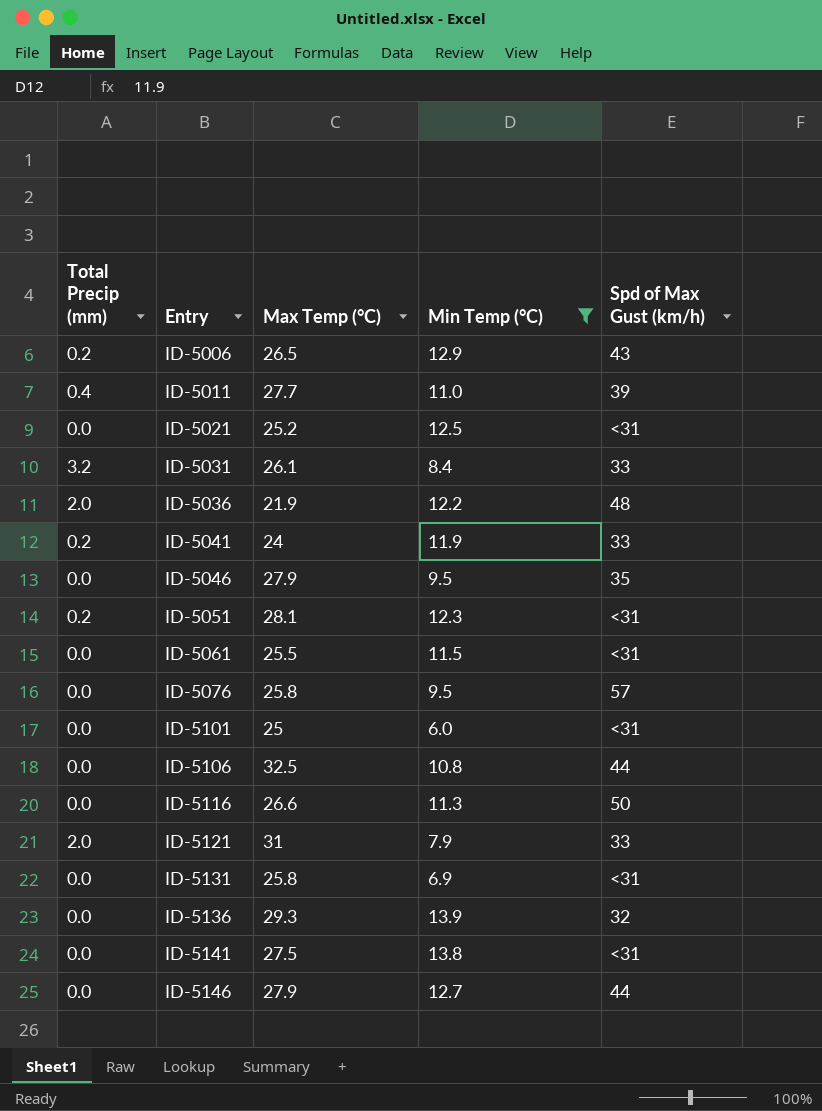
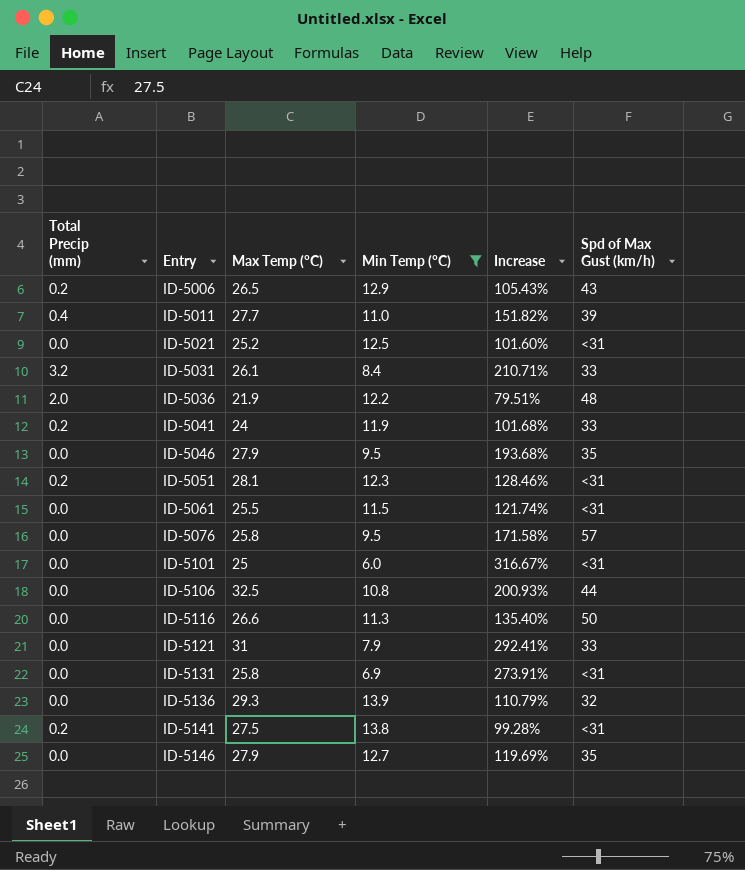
column Increase | formula: none -> ([Max Temp (°C)] - [Min Temp (°C)]) / [Min Temp (°C)]
ID-5121 | Total Precip (mm): 2.0 -> 0.0
ID-5141 | Total Precip (mm): 0.0 -> 0.2
ID-5146 | Spd of Max Gust (km/h): 44 -> 35

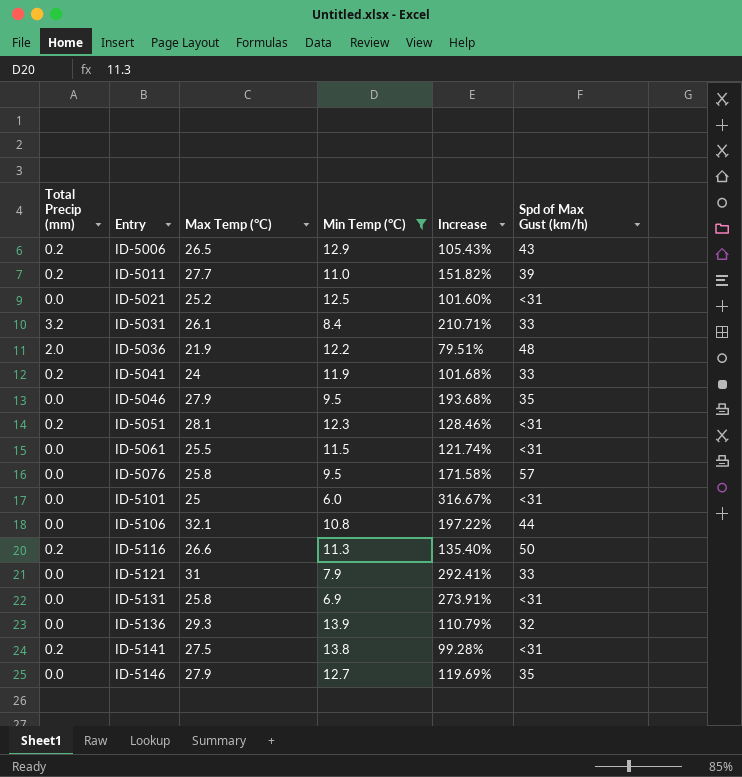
ID-5011 | Total Precip (mm): 0.4 -> 0.2
ID-5106 | Max Temp (°C): 32.5 -> 32.1
ID-5106 | Increase: 200.93% -> 197.22%
ID-5116 | Total Precip (mm): 0.0 -> 0.2

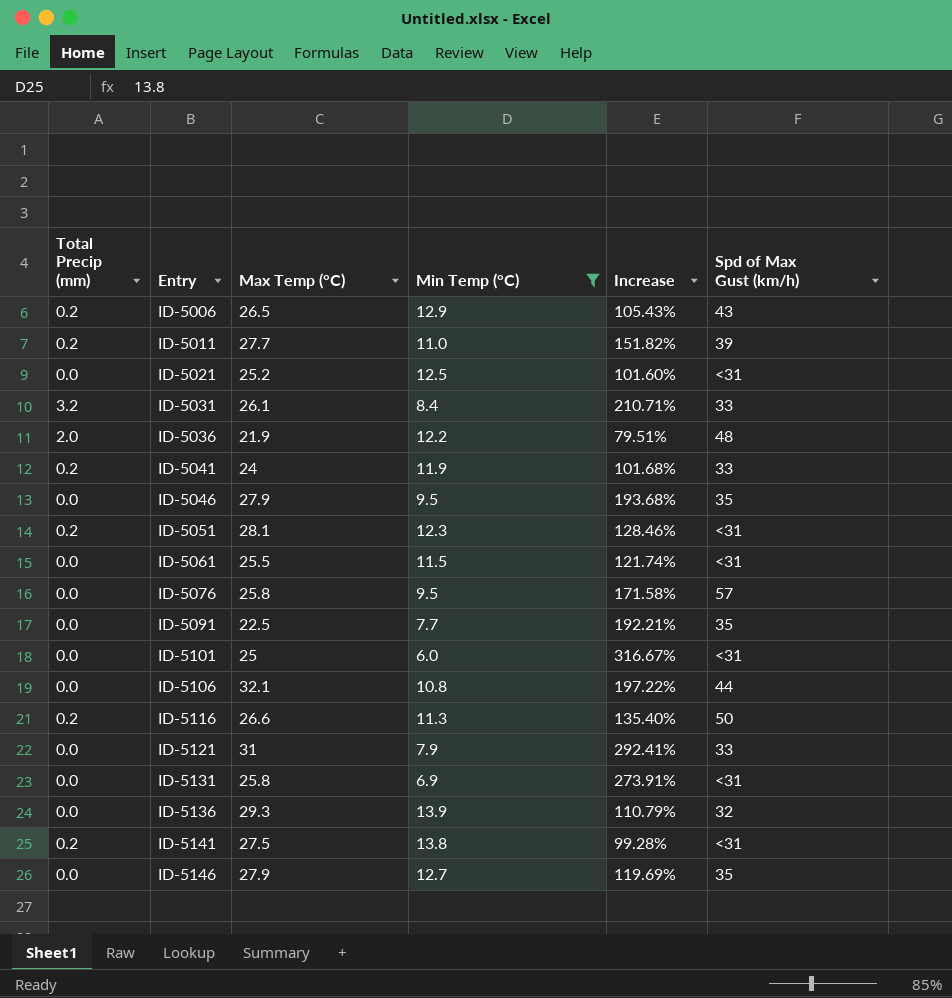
row ID-5091: none -> 0.0 | 22.5 | 7.7 | 192.21% | 35

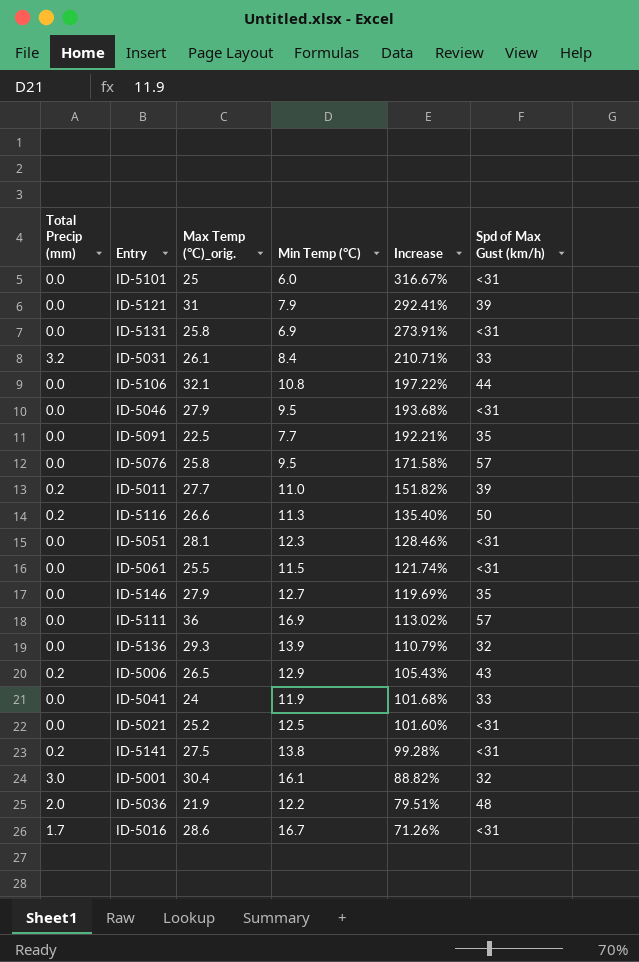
filter: Min Temp (°C) <= 13.9 -> none
row order: Entry ascending -> Increase descending
column name: Max Temp (°C) -> Max Temp (°C)_orig.
ID-5121 | Spd of Max Gust (km/h): 33 -> 39
ID-5046 | Spd of Max Gust (km/h): 35 -> <31
ID-5051 | Total Precip (mm): 0.2 -> 0.0
ID-5041 | Total Precip (mm): 0.2 -> 0.0

